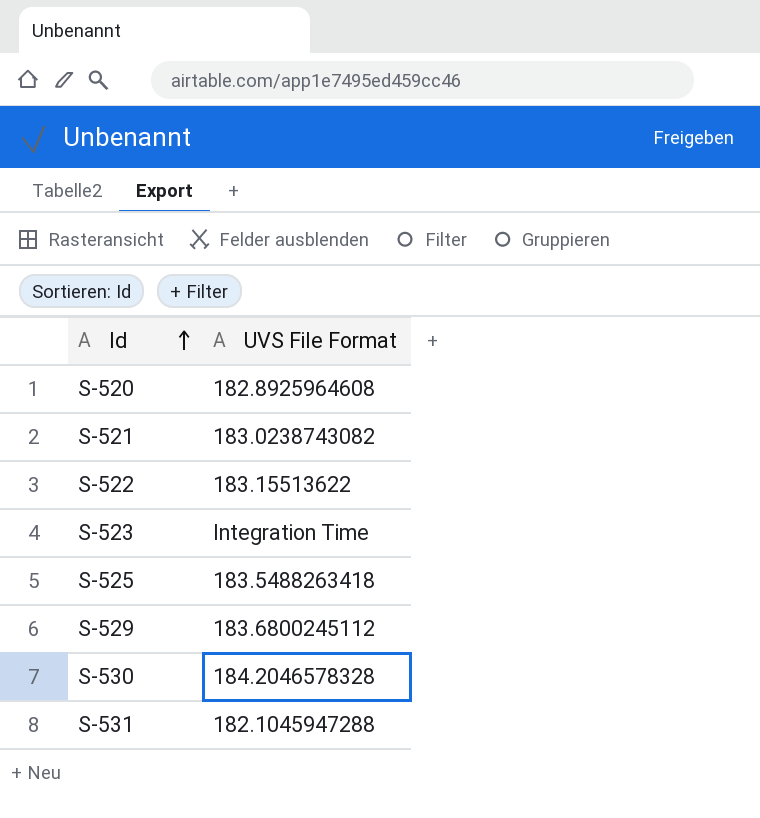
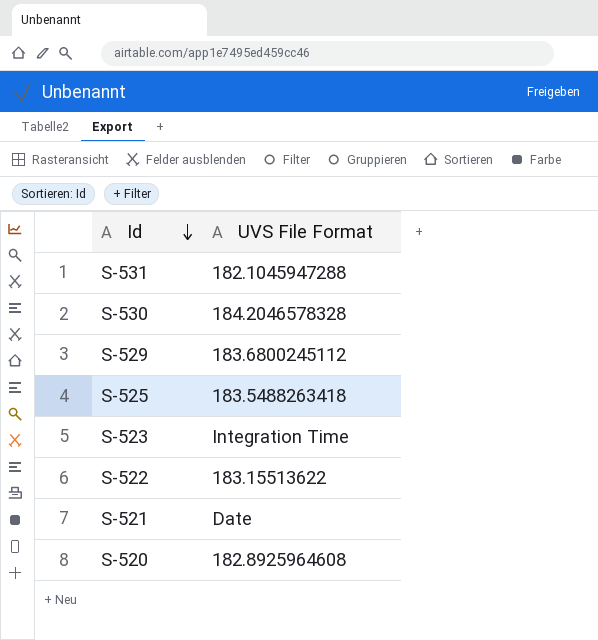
row order: Id ascending -> Id descending
S-521 | UVS File Format: 183.0238743082 -> Date

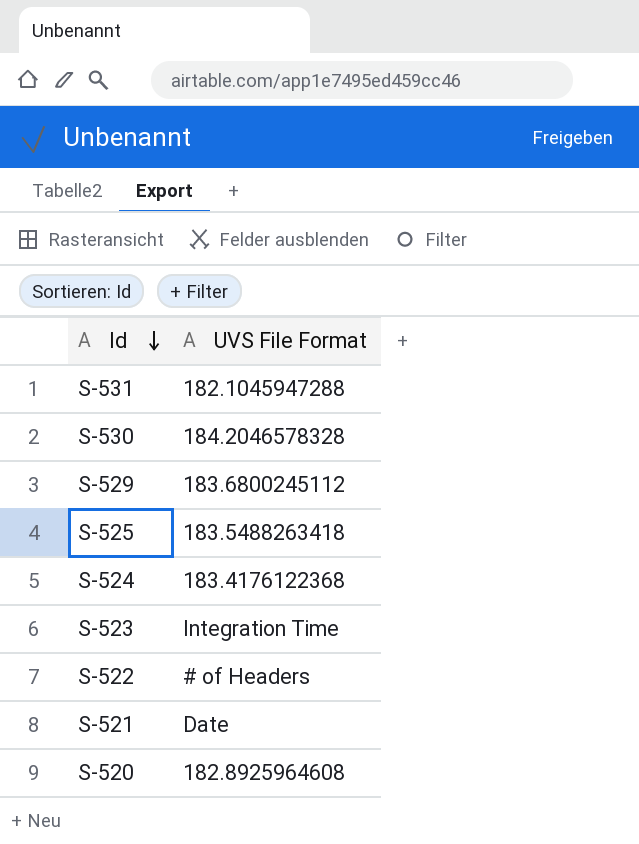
row S-524: none -> 183.4176122368
S-522 | UVS File Format: 183.15513622 -> # of Headers

